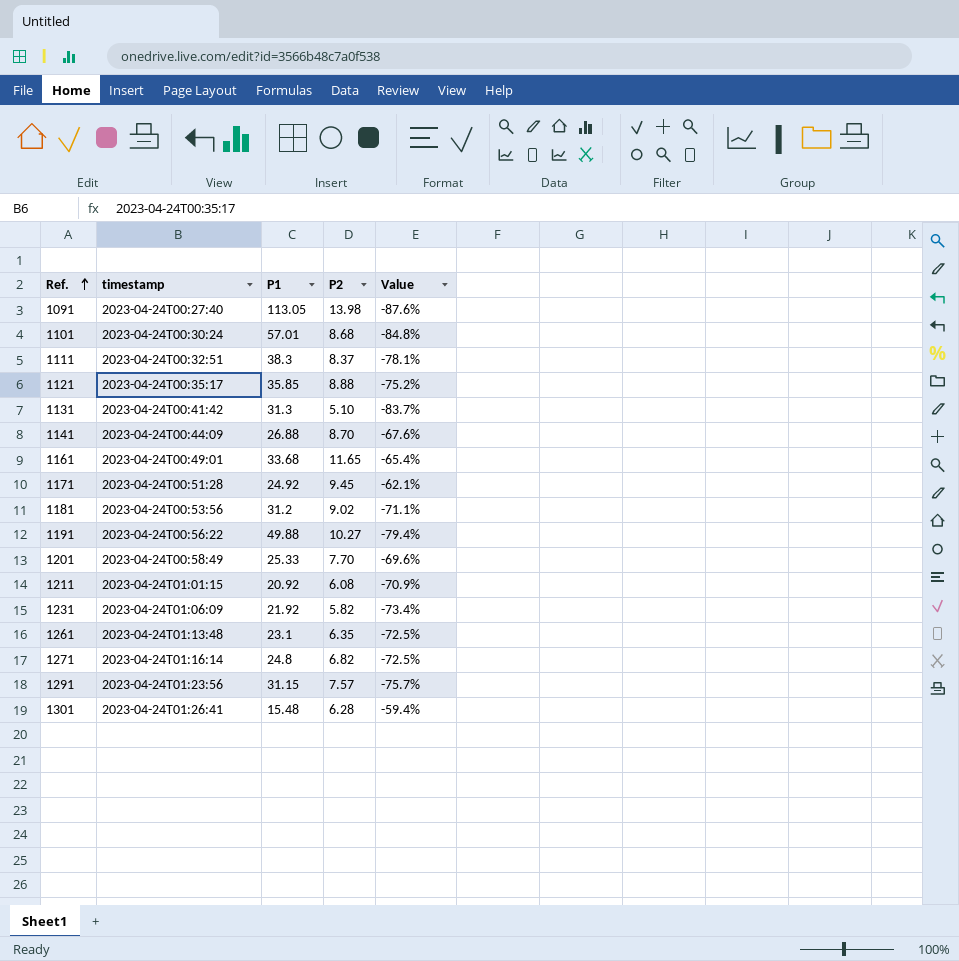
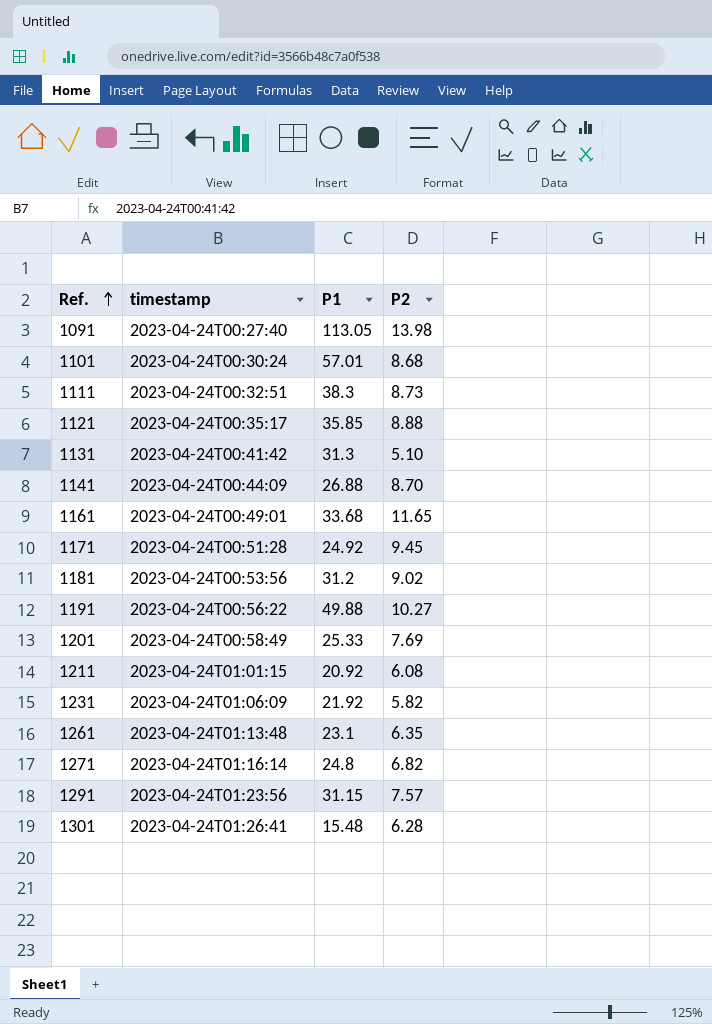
column Value | formula: ([P2] - [P1]) / [P1] -> none
1111 | P2: 8.37 -> 8.73
1201 | P2: 7.70 -> 7.69

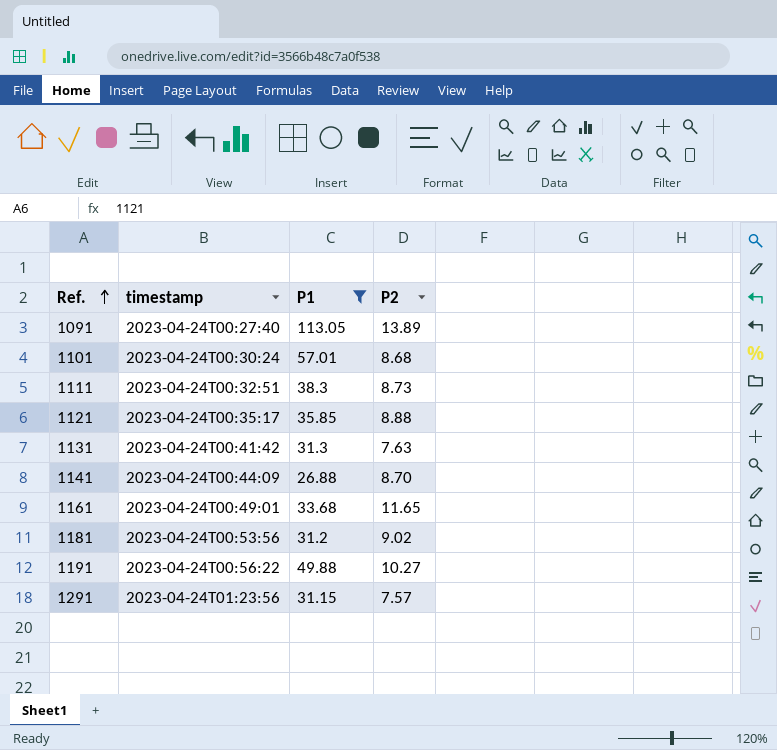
filter: none -> P1 >= 26.88
1091 | P2: 13.98 -> 13.89
1131 | P2: 5.10 -> 7.63

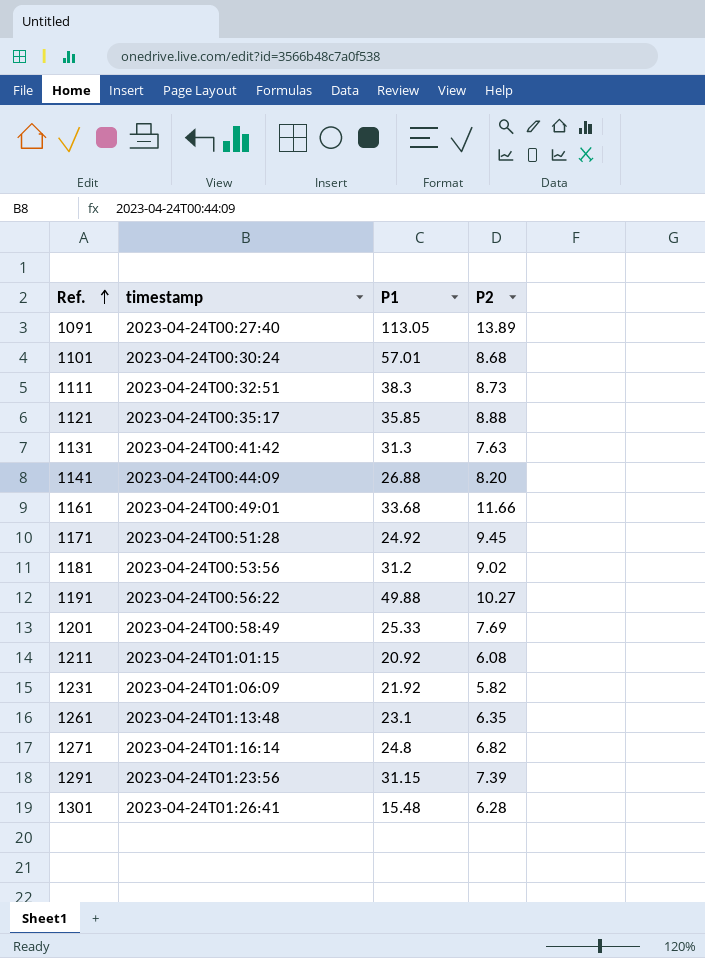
filter: P1 >= 26.88 -> none
1141 | P2: 8.70 -> 8.20
1161 | P2: 11.65 -> 11.66
1291 | P2: 7.57 -> 7.39

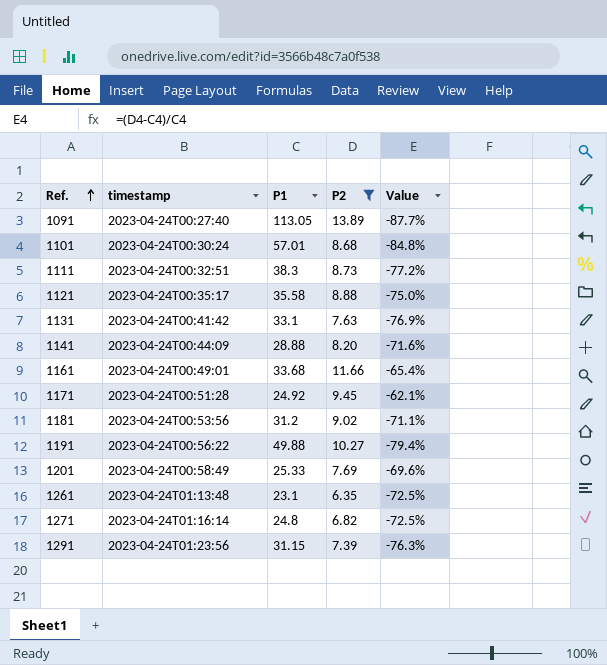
filter: none -> P2 >= 6.35
column Value | formula: none -> ([P2] - [P1]) / [P1]
1121 | P1: 35.85 -> 35.58
1131 | P1: 31.3 -> 33.1
1141 | P1: 26.88 -> 28.88

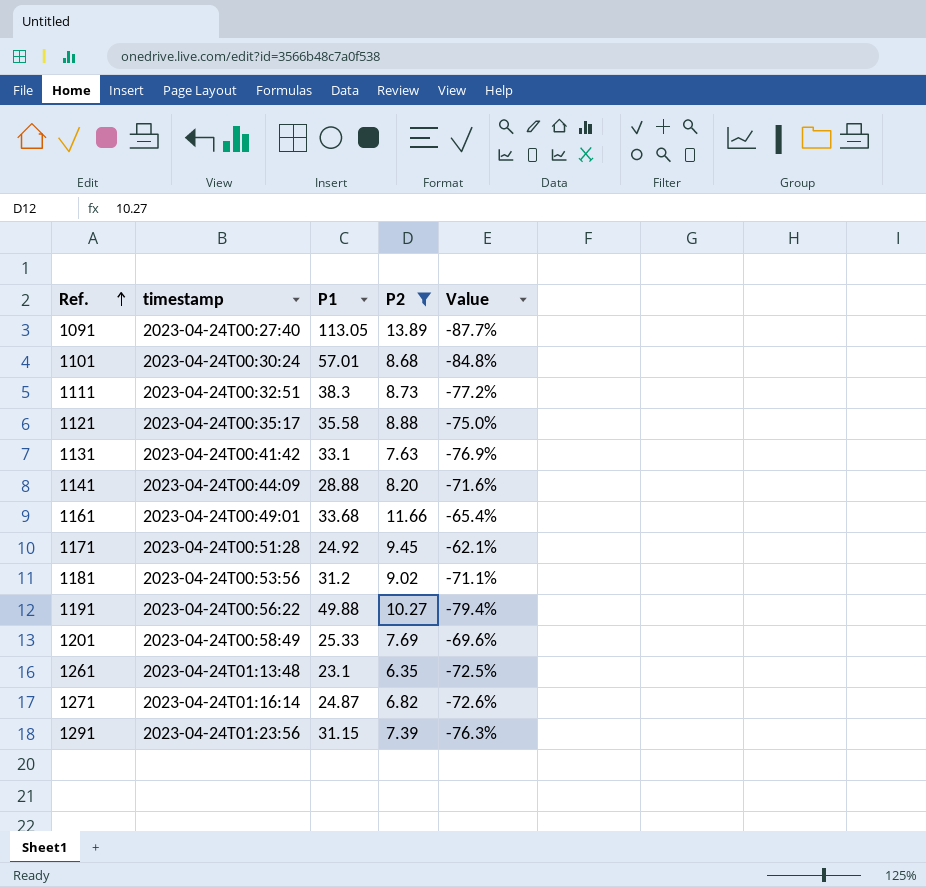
1271 | P1: 24.8 -> 24.87
1271 | Value: -72.5% -> -72.6%

